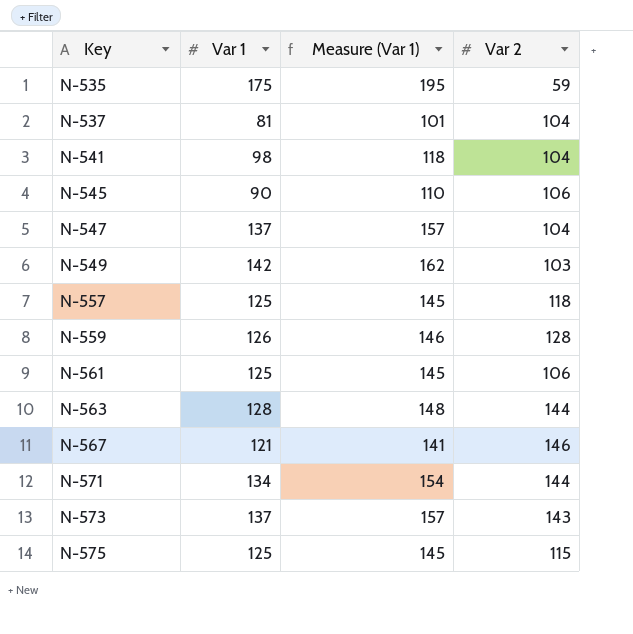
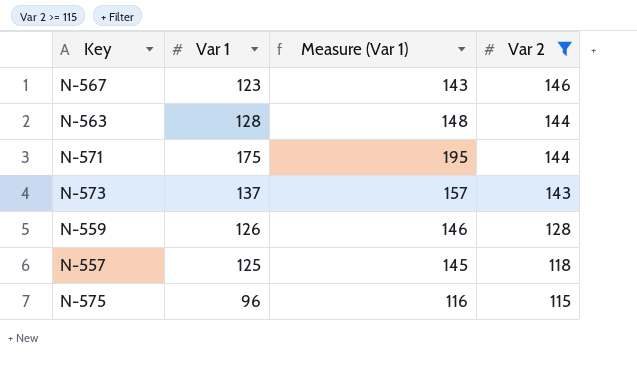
filter: none -> Var 2 >= 115
row order: Key ascending -> Var 2 descending
N-567 | Var 1: 121 -> 123
N-567 | Measure (Var 1): 141 -> 143
N-571 | Var 1: 134 -> 175
N-571 | Measure (Var 1): 154 -> 195
N-575 | Var 1: 125 -> 96
N-575 | Measure (Var 1): 145 -> 116

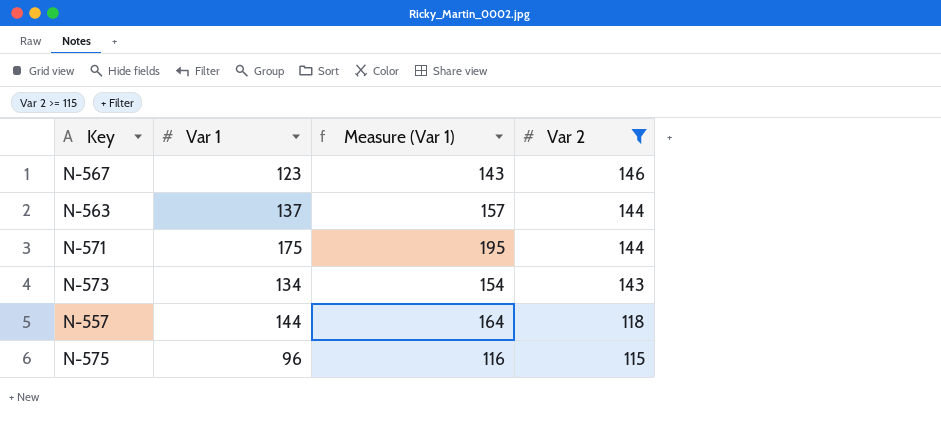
row N-559: 126 | 146 | 128 -> none
N-563 | Var 1: 128 -> 137
N-563 | Measure (Var 1): 148 -> 157
N-573 | Var 1: 137 -> 134
N-573 | Measure (Var 1): 157 -> 154
N-557 | Var 1: 125 -> 144
N-557 | Measure (Var 1): 145 -> 164

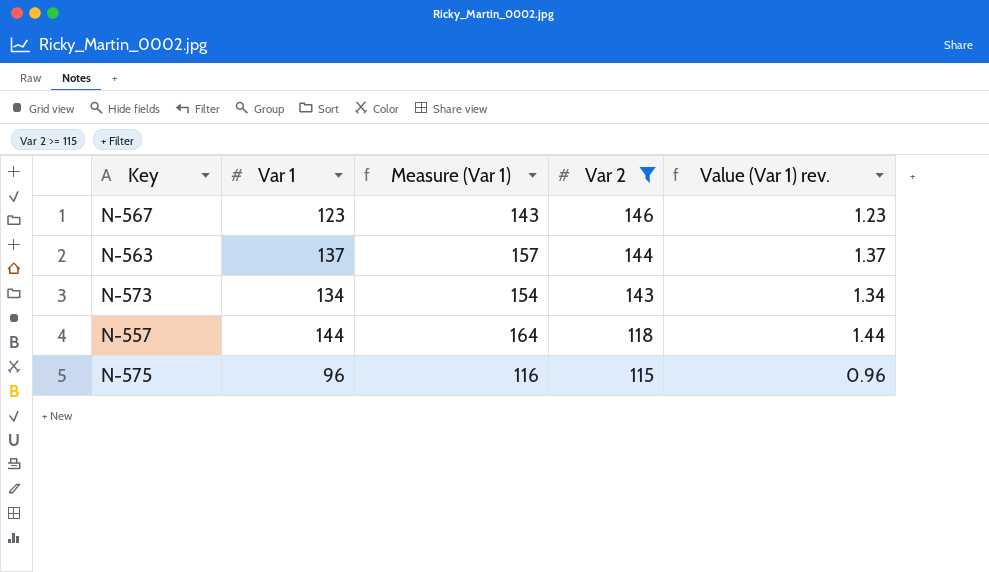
column Value (Var 1) rev. | formula: none -> [Var 1] * 0.01
row N-571: 175 | 195 | 144 -> none

